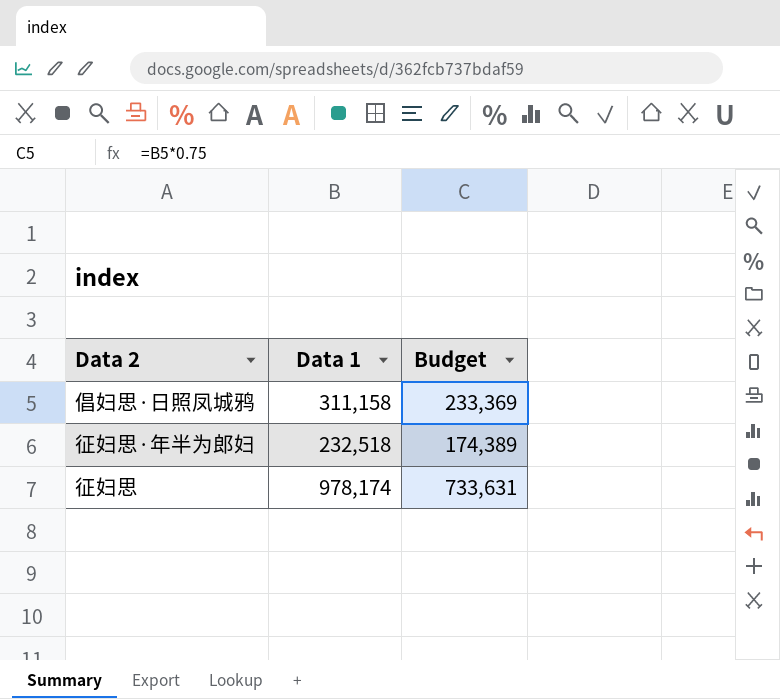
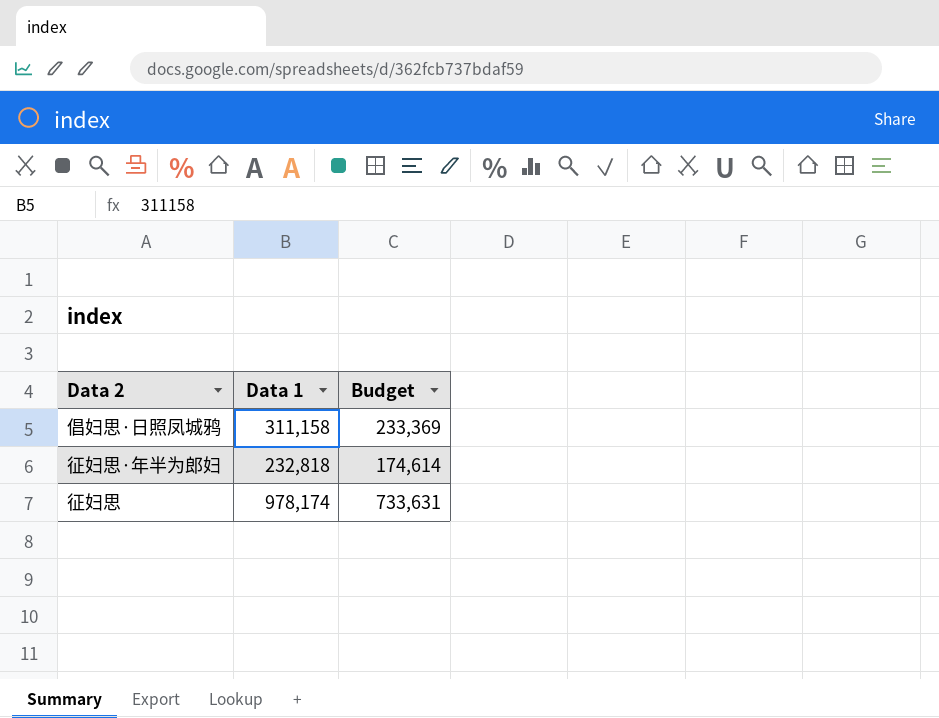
征妇思·年半为郎妇 | Data 1: 232,518 -> 232,818
征妇思·年半为郎妇 | Budget: 174,389 -> 174,614

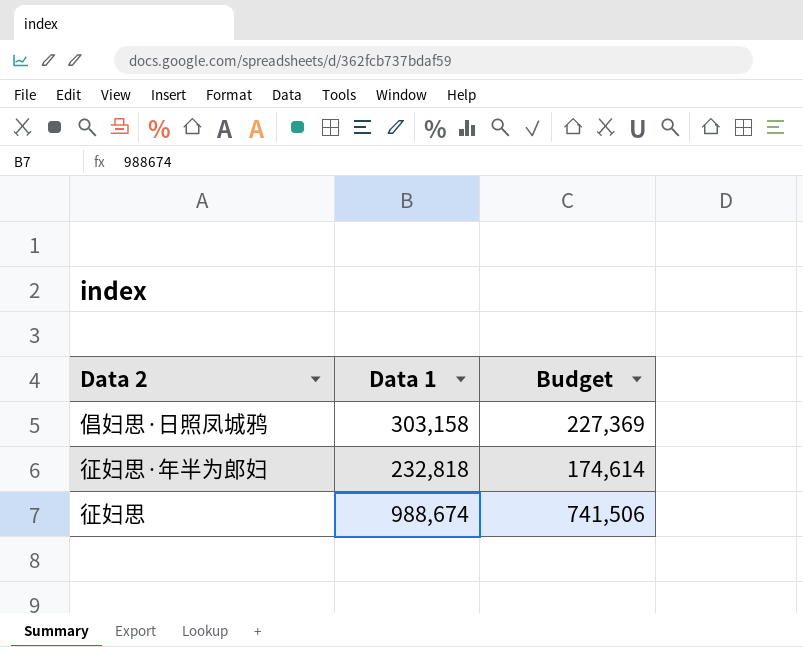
倡妇思·日照凤城鸦 | Data 1: 311,158 -> 303,158
倡妇思·日照凤城鸦 | Budget: 233,369 -> 227,369
征妇思 | Data 1: 978,174 -> 988,674
征妇思 | Budget: 733,631 -> 741,506

